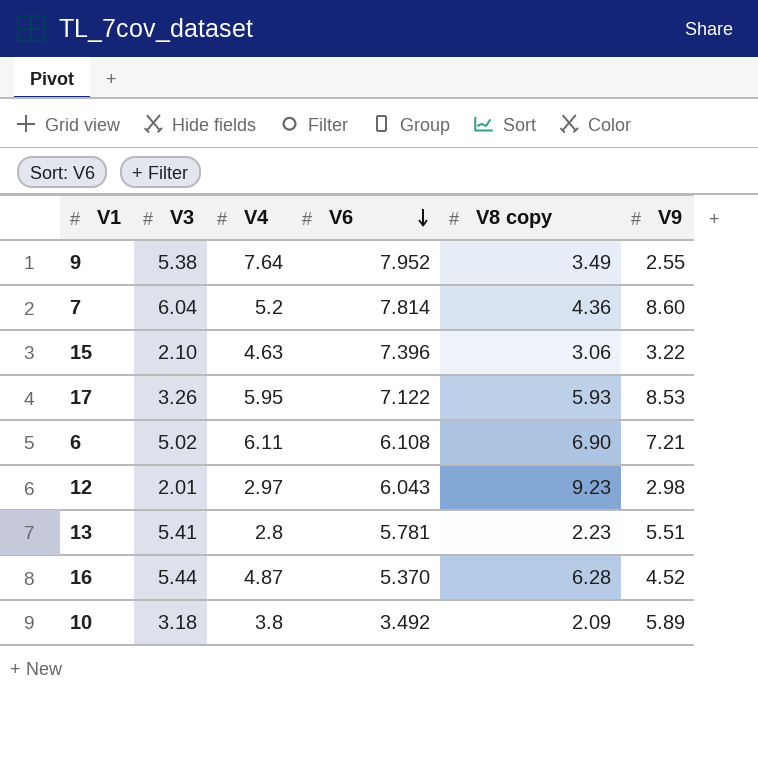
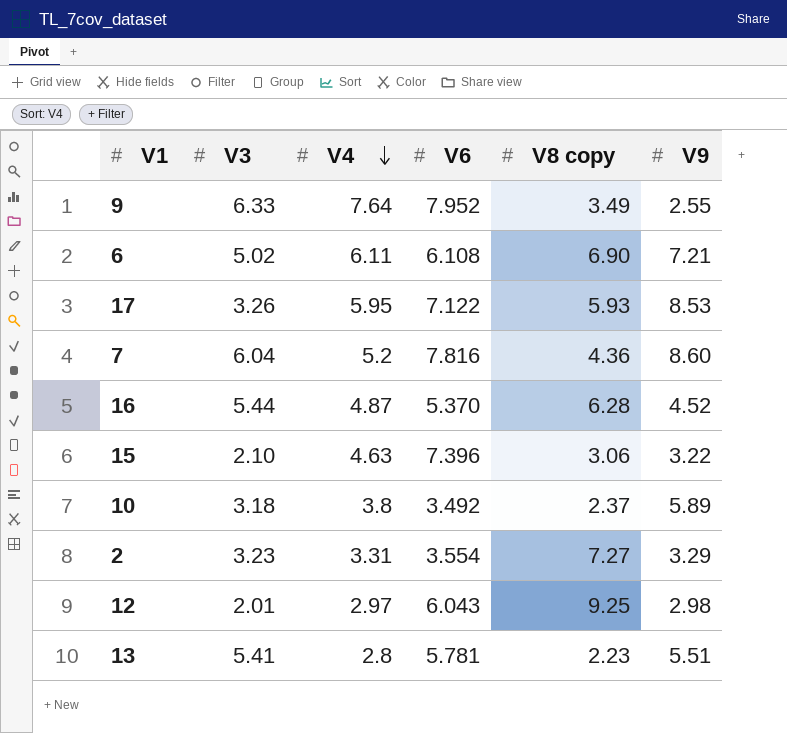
row order: V6 descending -> V4 descending
9 | V3: 5.38 -> 6.33
7 | V6: 7.814 -> 7.816
10 | V8 copy: 2.09 -> 2.37
row 2: none -> 3.23 | 3.31 | 3.554 | 7.27 | 3.29
12 | V8 copy: 9.23 -> 9.25

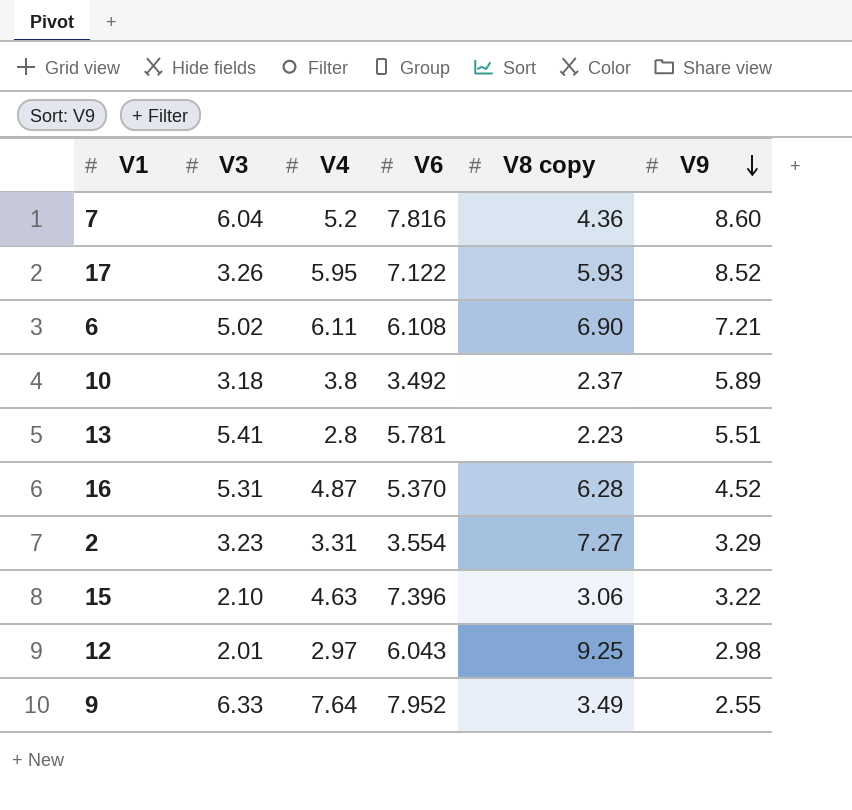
row order: V4 descending -> V9 descending
17 | V9: 8.53 -> 8.52
16 | V3: 5.44 -> 5.31

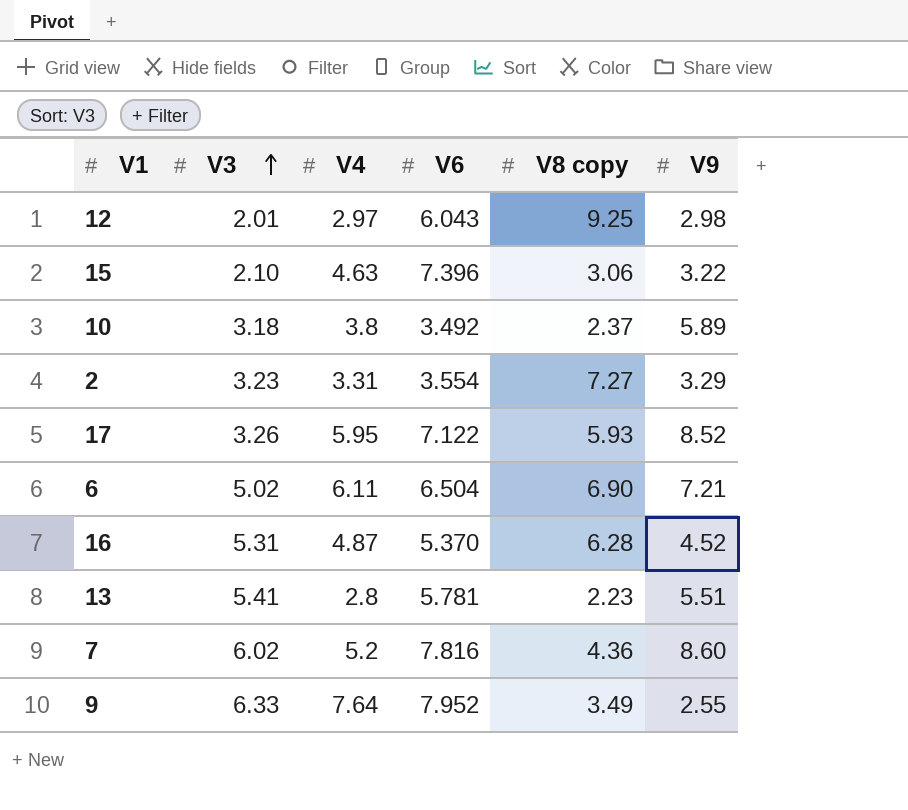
row order: V9 descending -> V3 ascending
6 | V6: 6.108 -> 6.504
7 | V3: 6.04 -> 6.02

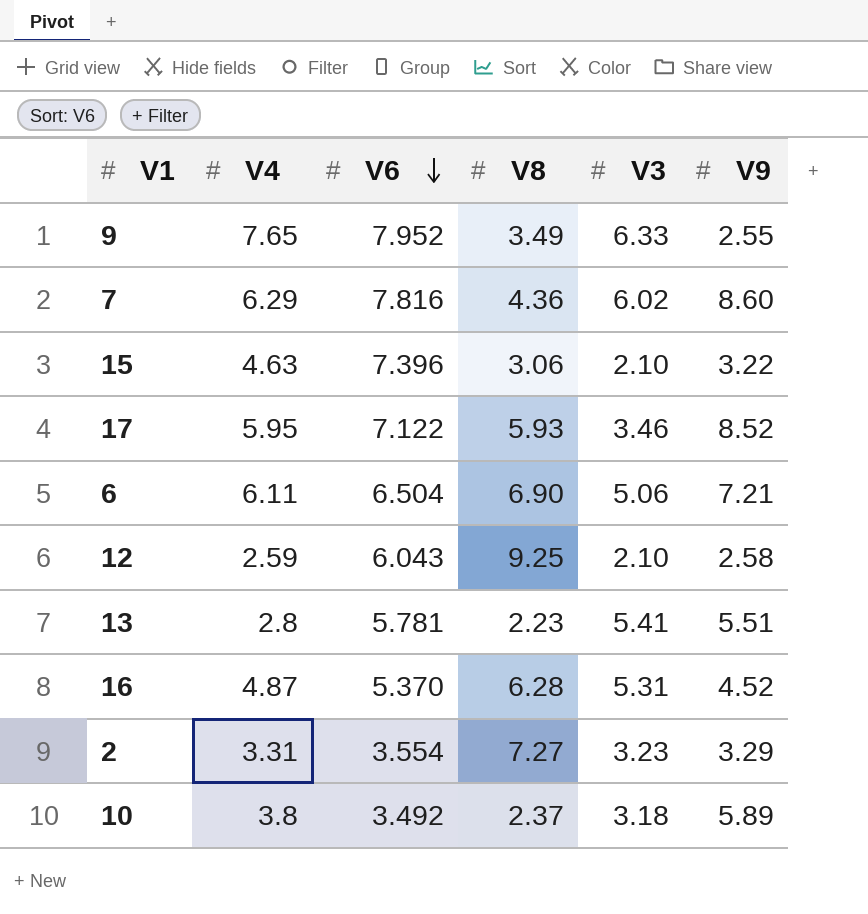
row order: V3 ascending -> V6 descending
column name: V8 copy -> V8
column V3 | position: 2 -> 5
9 | V4: 7.64 -> 7.65
7 | V4: 5.2 -> 6.29
17 | V3: 3.26 -> 3.46
6 | V3: 5.02 -> 5.06
12 | V4: 2.97 -> 2.59
12 | V3: 2.01 -> 2.10
12 | V9: 2.98 -> 2.58

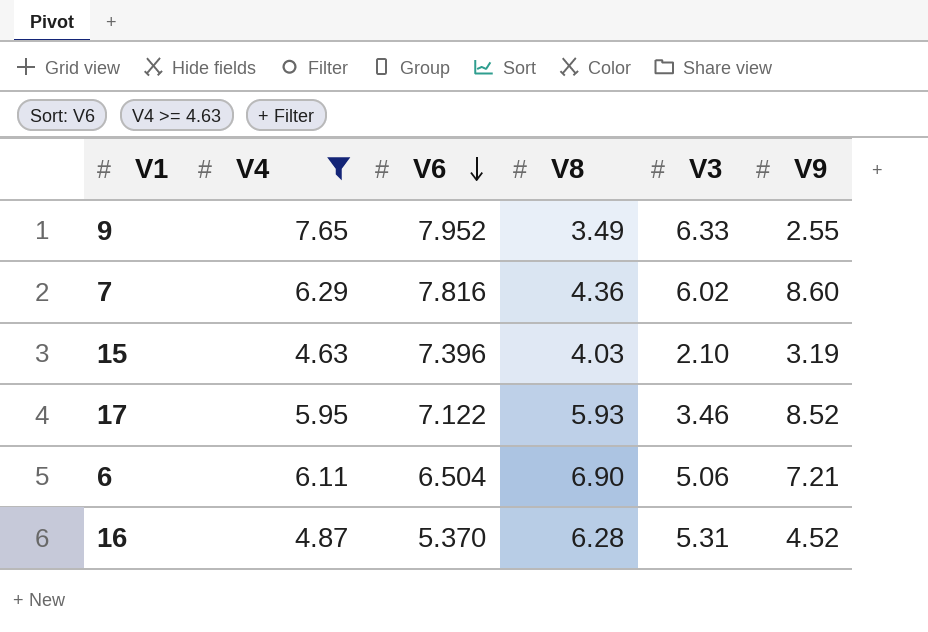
filter: none -> V4 >= 4.63
15 | V8: 3.06 -> 4.03
15 | V9: 3.22 -> 3.19

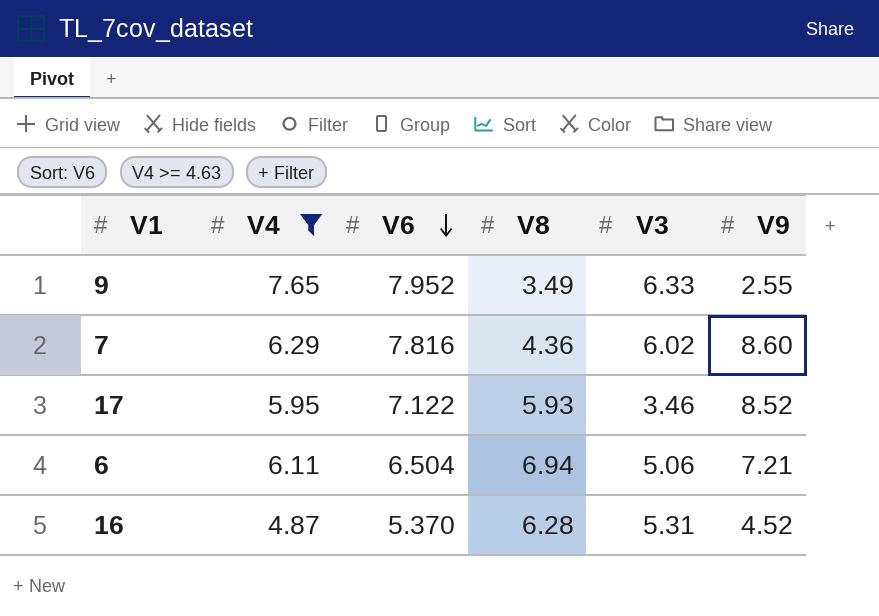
row 15: 4.63 | 7.396 | 4.03 | 2.10 | 3.19 -> none
6 | V8: 6.90 -> 6.94

